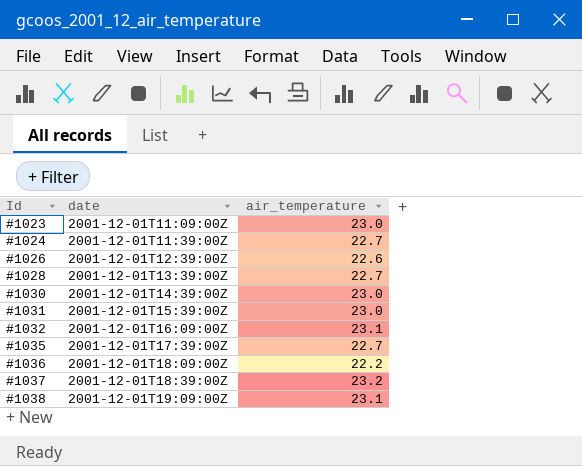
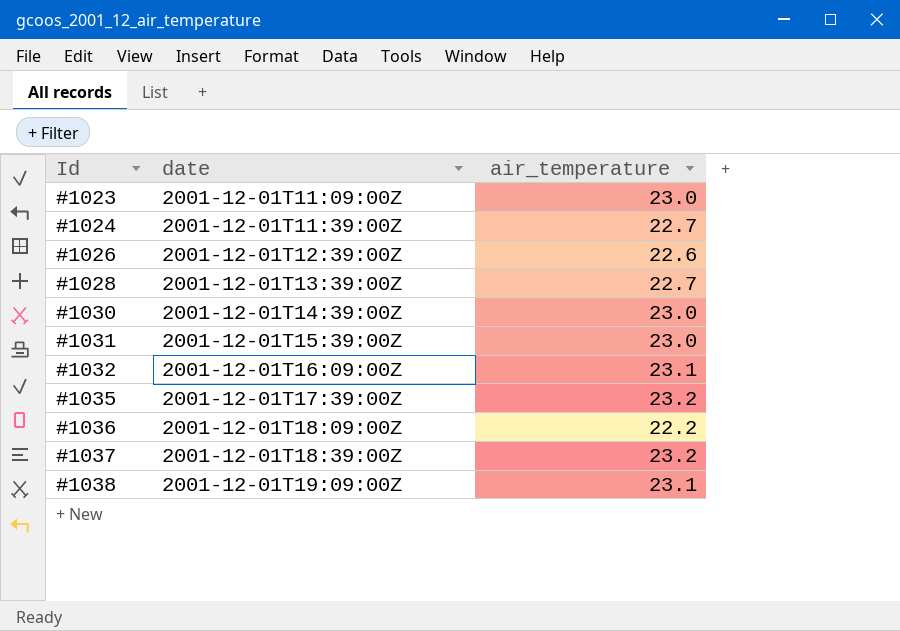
#1035 | air_temperature: 22.7 -> 23.2

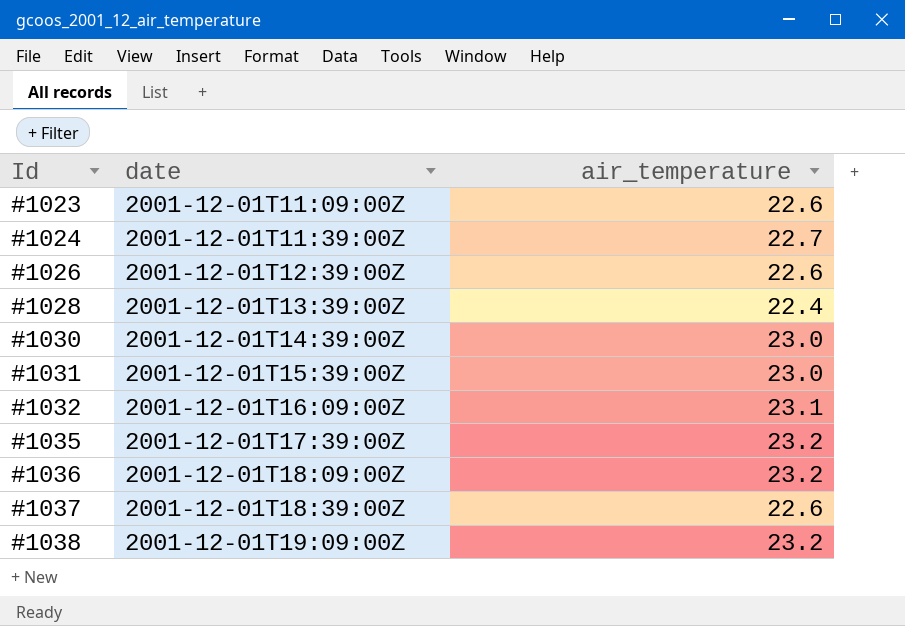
#1023 | air_temperature: 23.0 -> 22.6
#1028 | air_temperature: 22.7 -> 22.4
#1036 | air_temperature: 22.2 -> 23.2
#1037 | air_temperature: 23.2 -> 22.6
#1038 | air_temperature: 23.1 -> 23.2

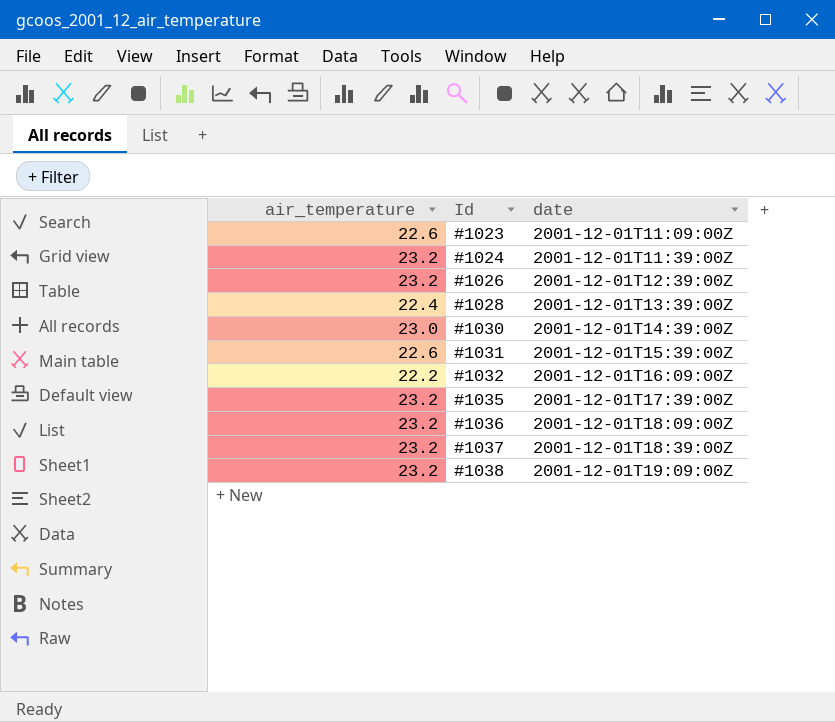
column air_temperature | position: 3 -> 1
#1024 | air_temperature: 22.7 -> 23.2
#1026 | air_temperature: 22.6 -> 23.2
#1031 | air_temperature: 23.0 -> 22.6
#1032 | air_temperature: 23.1 -> 22.2
#1037 | air_temperature: 22.6 -> 23.2

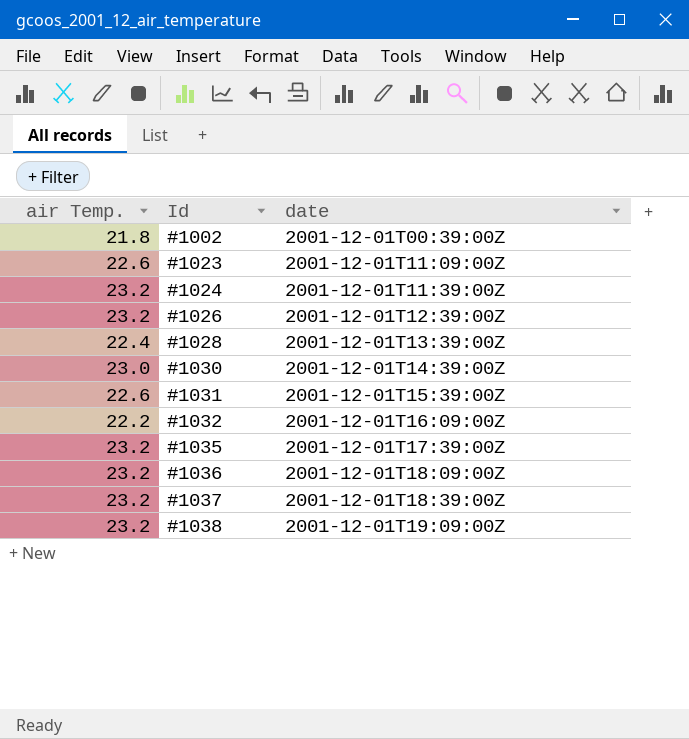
column name: air_temperature -> air Temp.
row #1002: none -> 21.8 | 2001-12-01T00:39:00Z

